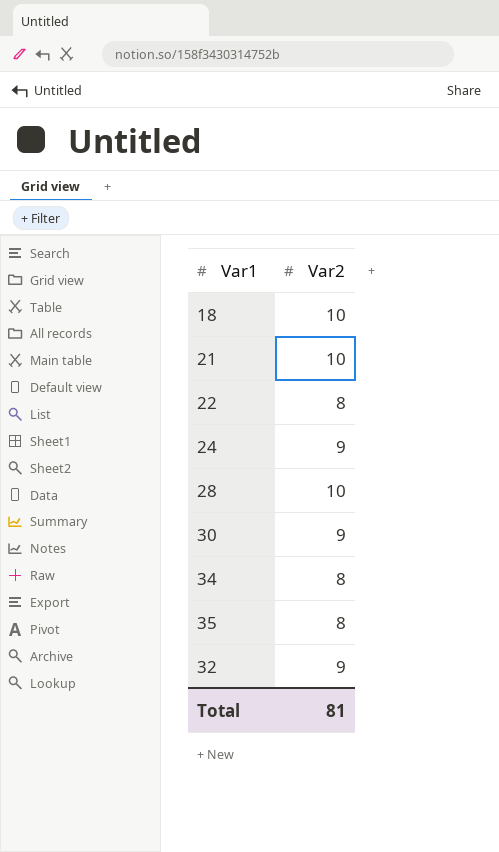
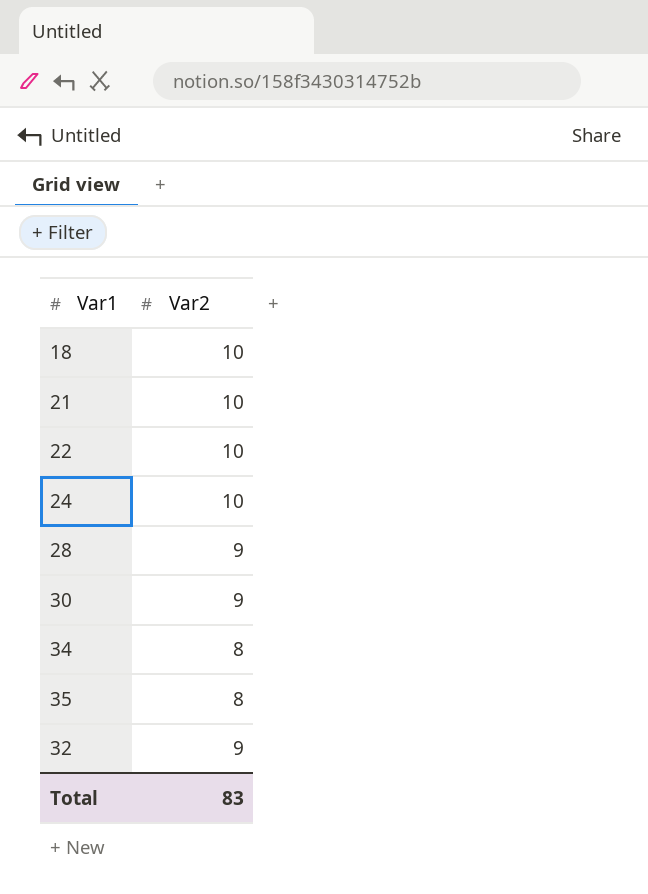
22 | Var2: 8 -> 10
24 | Var2: 9 -> 10
28 | Var2: 10 -> 9
Total | Var2: 81 -> 83

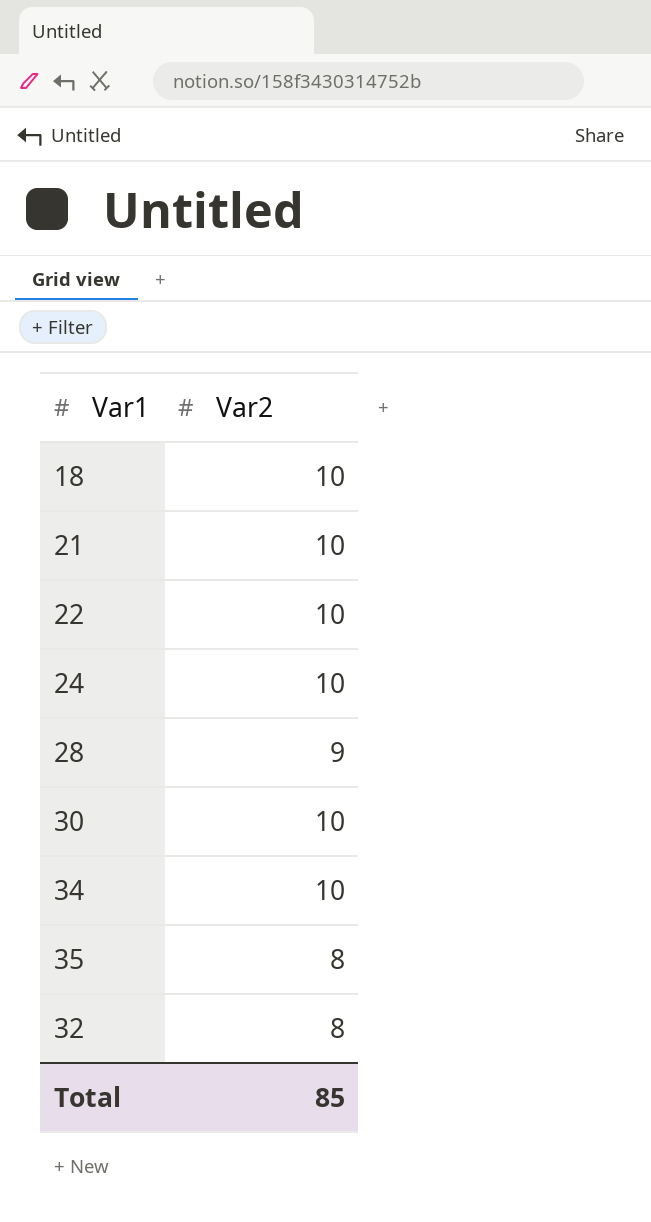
30 | Var2: 9 -> 10
34 | Var2: 8 -> 10
32 | Var2: 9 -> 8
Total | Var2: 83 -> 85

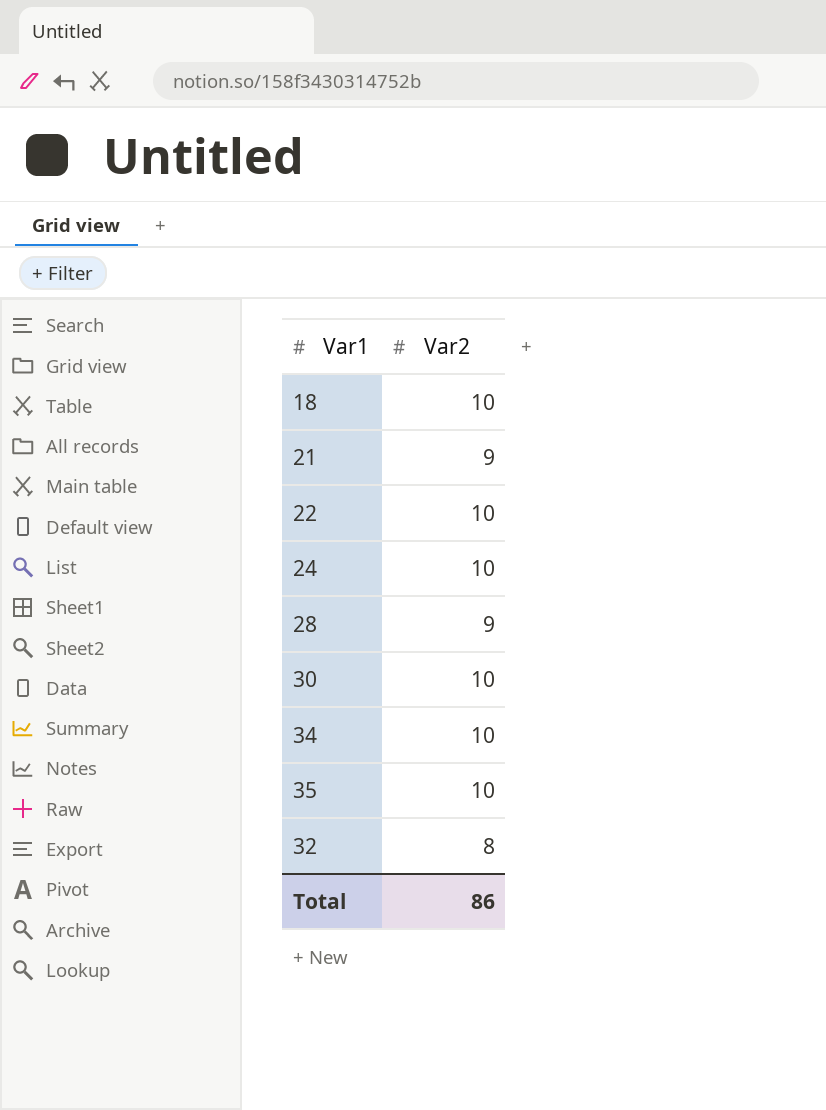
21 | Var2: 10 -> 9
35 | Var2: 8 -> 10
Total | Var2: 85 -> 86

